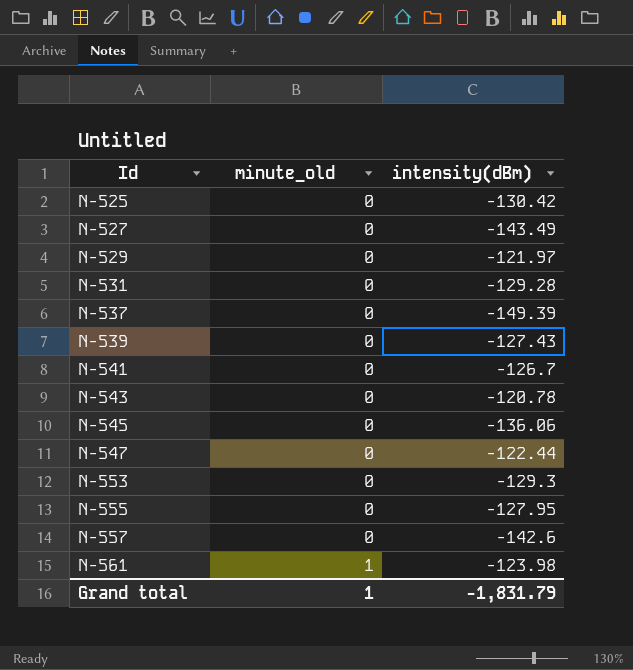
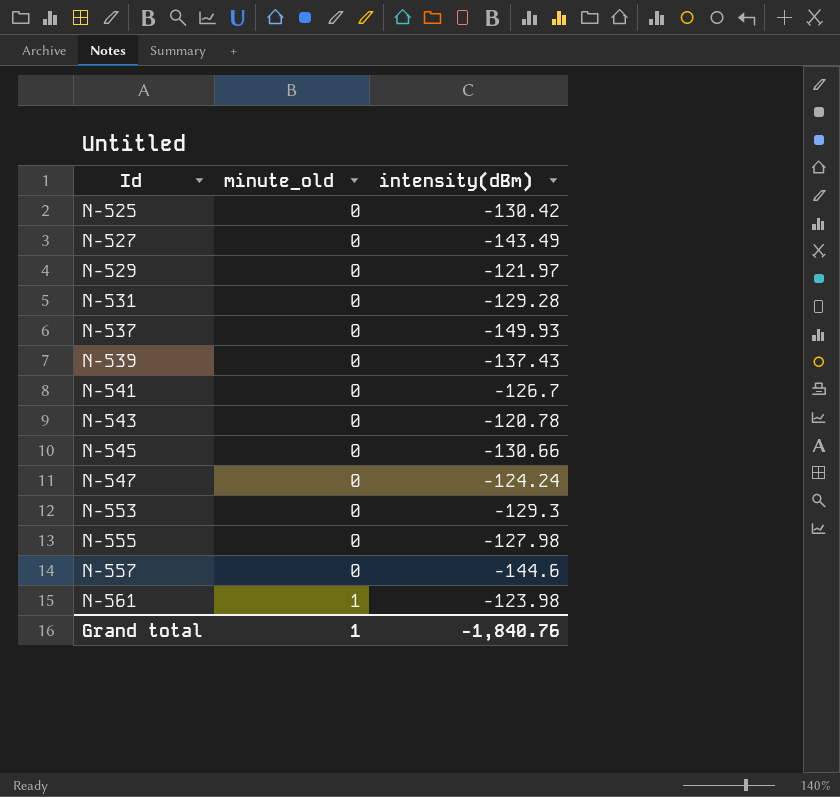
N-537 | intensity(dBm): -149.39 -> -149.93
N-539 | intensity(dBm): -127.43 -> -137.43
N-545 | intensity(dBm): -136.06 -> -130.66
N-547 | intensity(dBm): -122.44 -> -124.24
N-555 | intensity(dBm): -127.95 -> -127.98
N-557 | intensity(dBm): -142.6 -> -144.6
Grand total | intensity(dBm): -1,831.79 -> -1,840.76

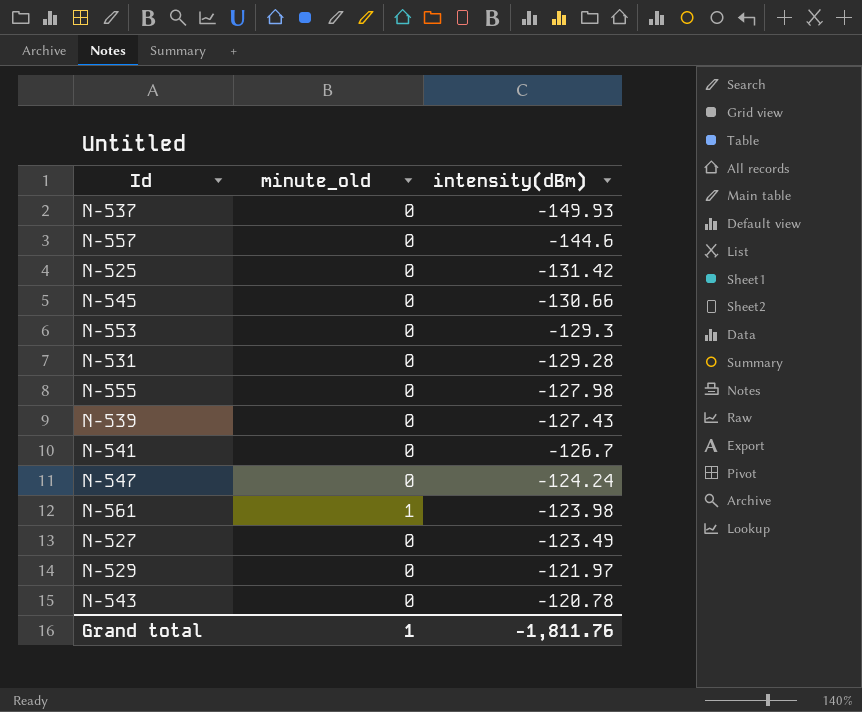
row order: Id ascending -> intensity(dBm) ascending
N-525 | intensity(dBm): -130.42 -> -131.42
N-539 | intensity(dBm): -137.43 -> -127.43
N-527 | intensity(dBm): -143.49 -> -123.49
Grand total | intensity(dBm): -1,840.76 -> -1,811.76

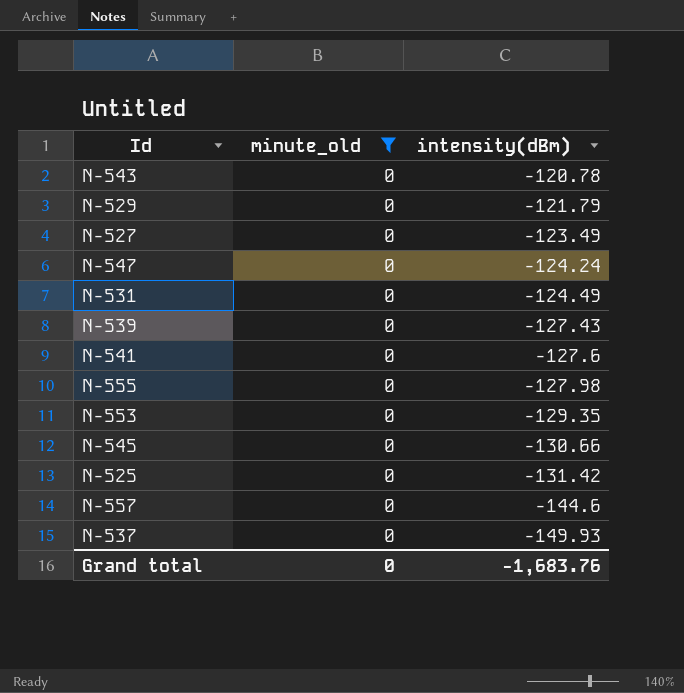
filter: none -> minute_old = 0
row order: intensity(dBm) ascending -> intensity(dBm) descending
N-529 | intensity(dBm): -121.97 -> -121.79
N-531 | intensity(dBm): -129.28 -> -124.49
N-541 | intensity(dBm): -126.7 -> -127.6
N-553 | intensity(dBm): -129.3 -> -129.35
Grand total | minute_old: 1 -> 0
Grand total | intensity(dBm): -1,811.76 -> -1,683.76

